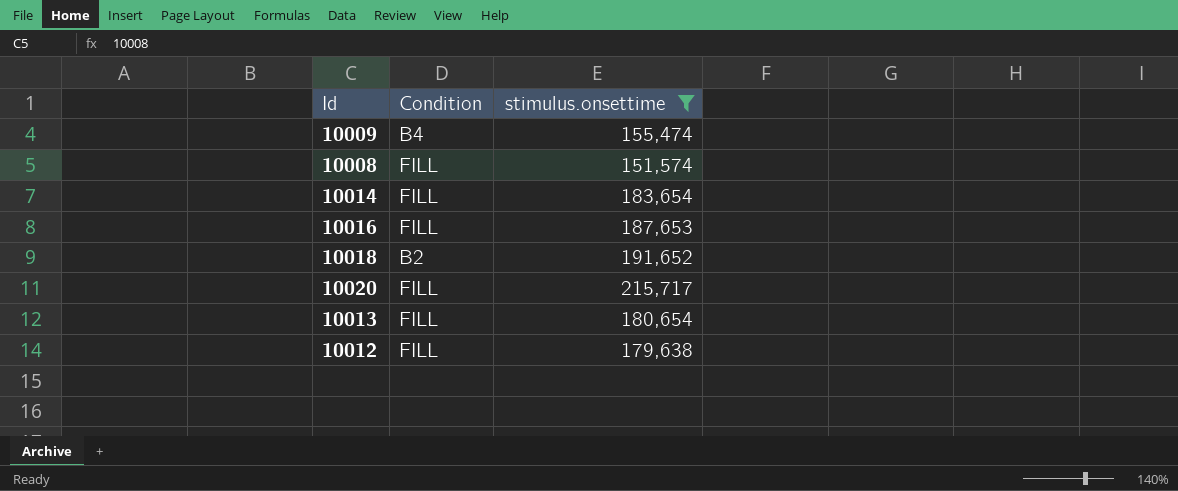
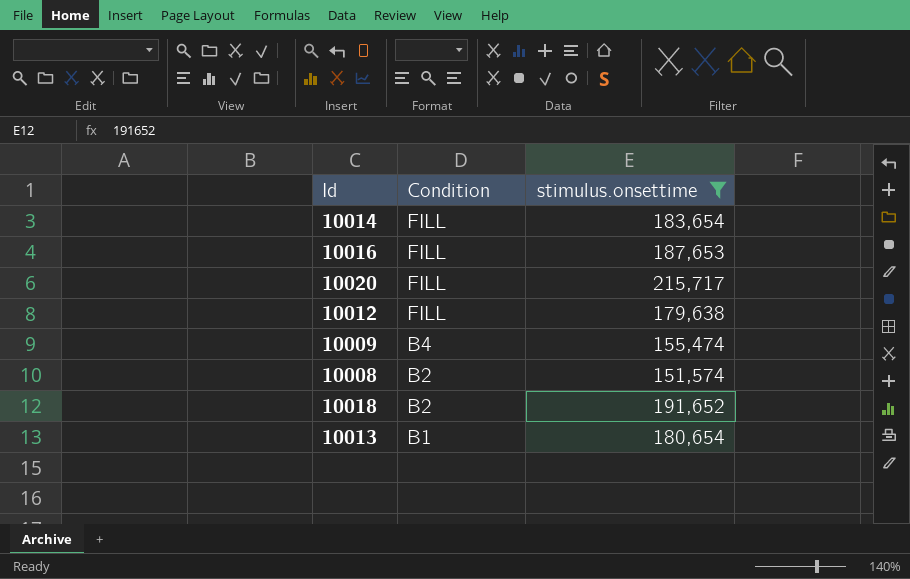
row order: none -> Condition descending
10008 | Condition: FILL -> B2
10013 | Condition: FILL -> B1

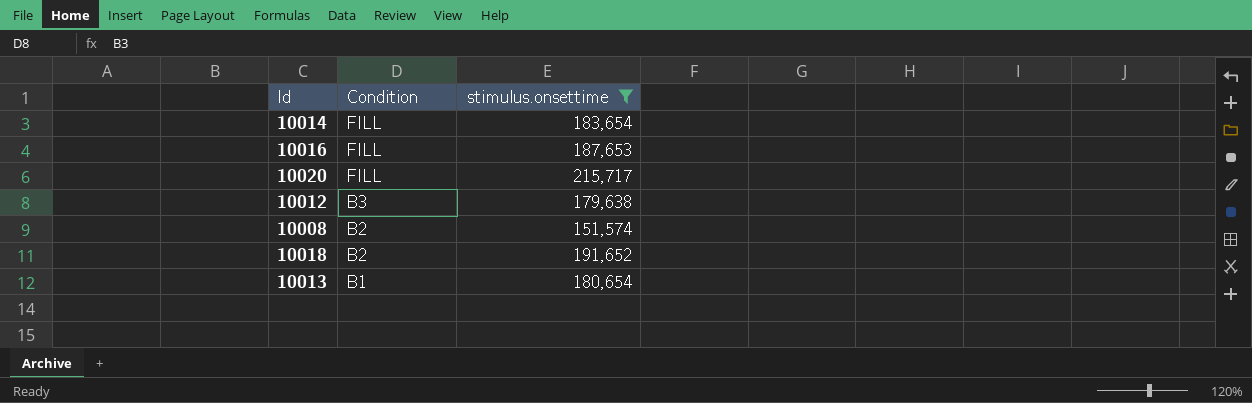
row 10009: B4 | 155,474 -> none
10012 | Condition: FILL -> B3

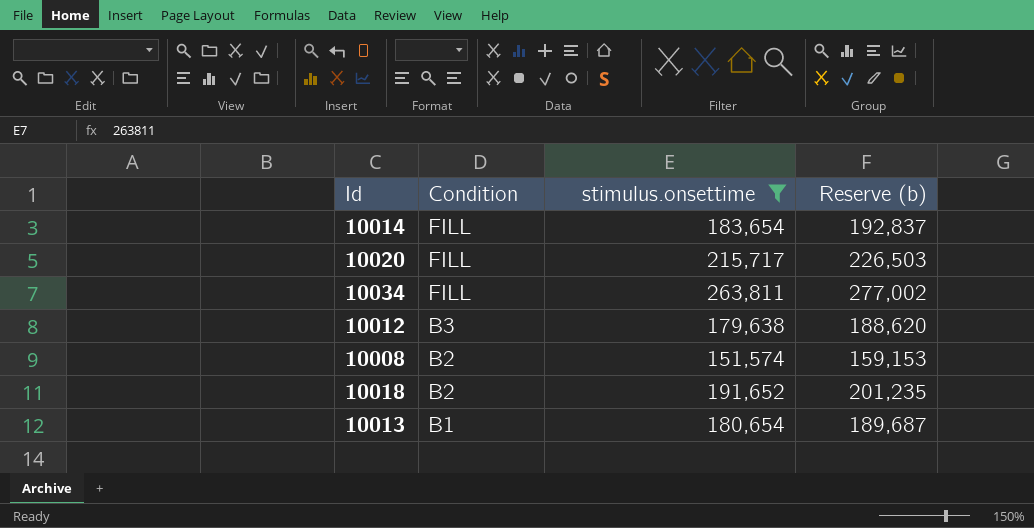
column Reserve (b) | formula: none -> [stimulus.onsettime] * 1.05
row 10016: FILL | 187,653 -> none
row 10034: none -> FILL | 263,811 | 277,002

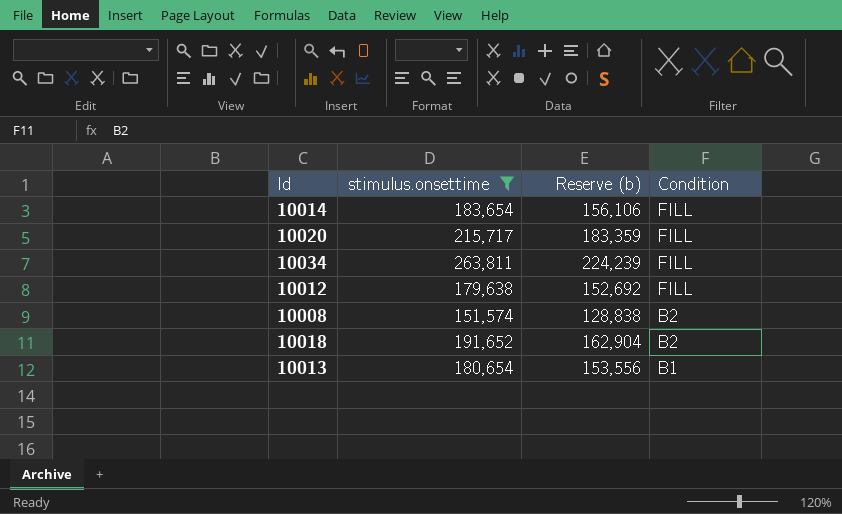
column Reserve (b) | formula: [stimulus.onsettime] * 1.05 -> [stimulus.onsettime] * 0.85
column Condition | position: 2 -> 4
10012 | Condition: B3 -> FILL

